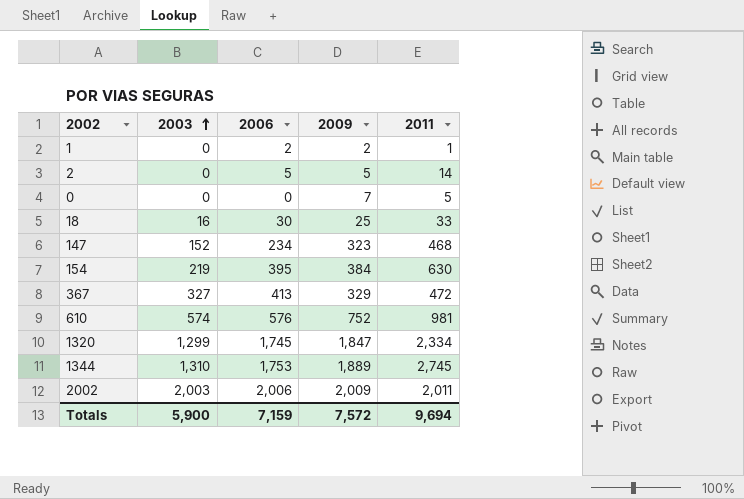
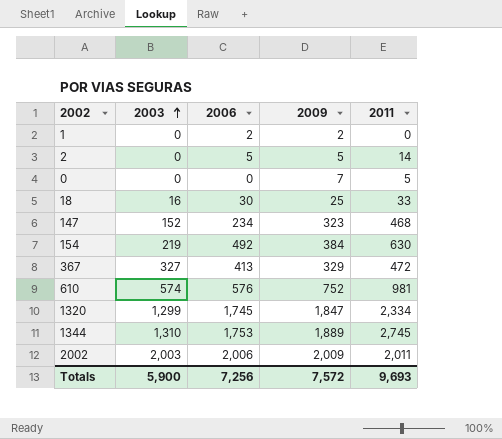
1 | 2011: 1 -> 0
154 | 2006: 395 -> 492
Totals | 2006: 7,159 -> 7,256
Totals | 2011: 9,694 -> 9,693

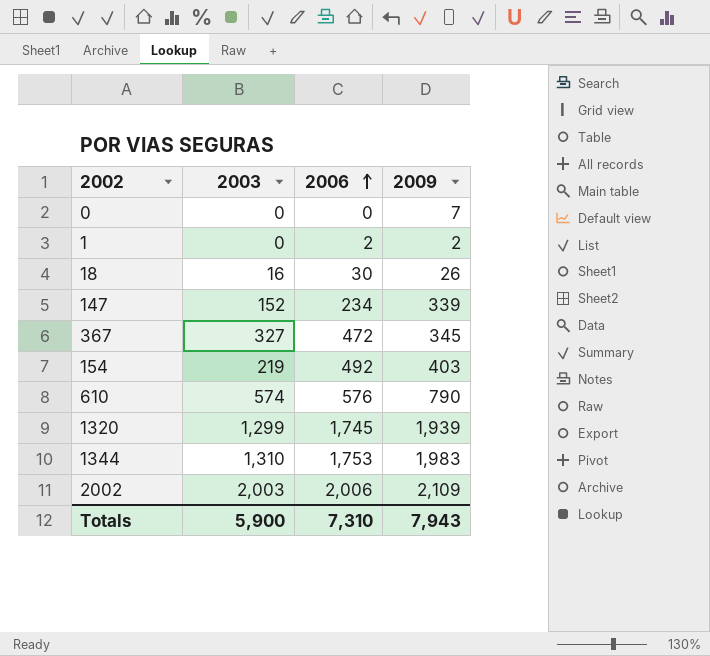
row order: 2003 ascending -> 2006 ascending
column 2011 | position: 5 -> none
row 2: 0 | 5 | 5 | 14 -> none
18 | 2009: 25 -> 26
147 | 2009: 323 -> 339
367 | 2006: 413 -> 472
367 | 2009: 329 -> 345
154 | 2009: 384 -> 403
610 | 2009: 752 -> 790
1320 | 2009: 1,847 -> 1,939
1344 | 2009: 1,889 -> 1,983
2002 | 2009: 2,009 -> 2,109
Totals | 2006: 7,256 -> 7,310
Totals | 2009: 7,572 -> 7,943

